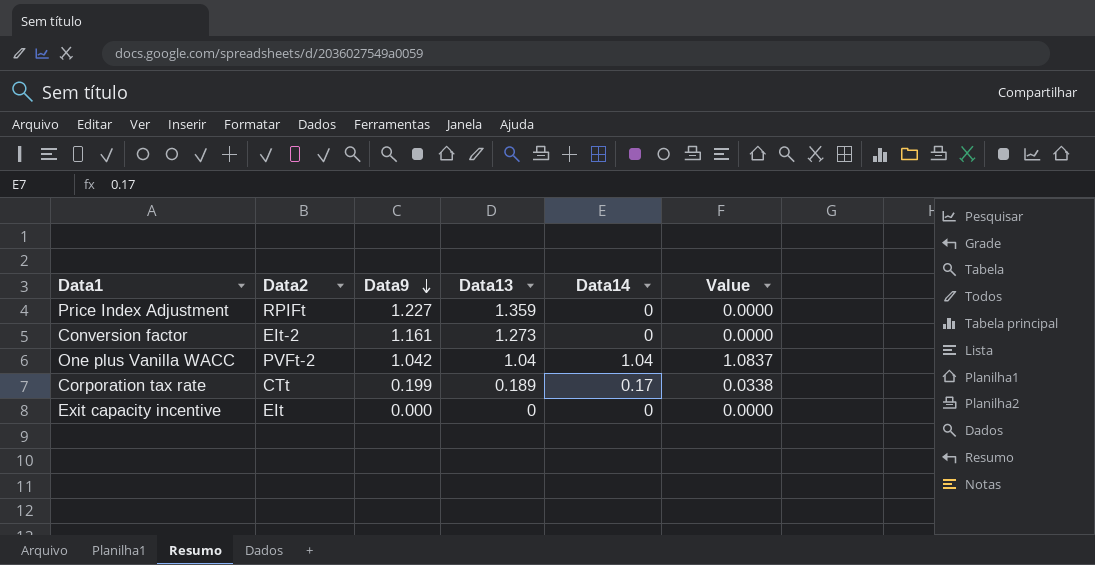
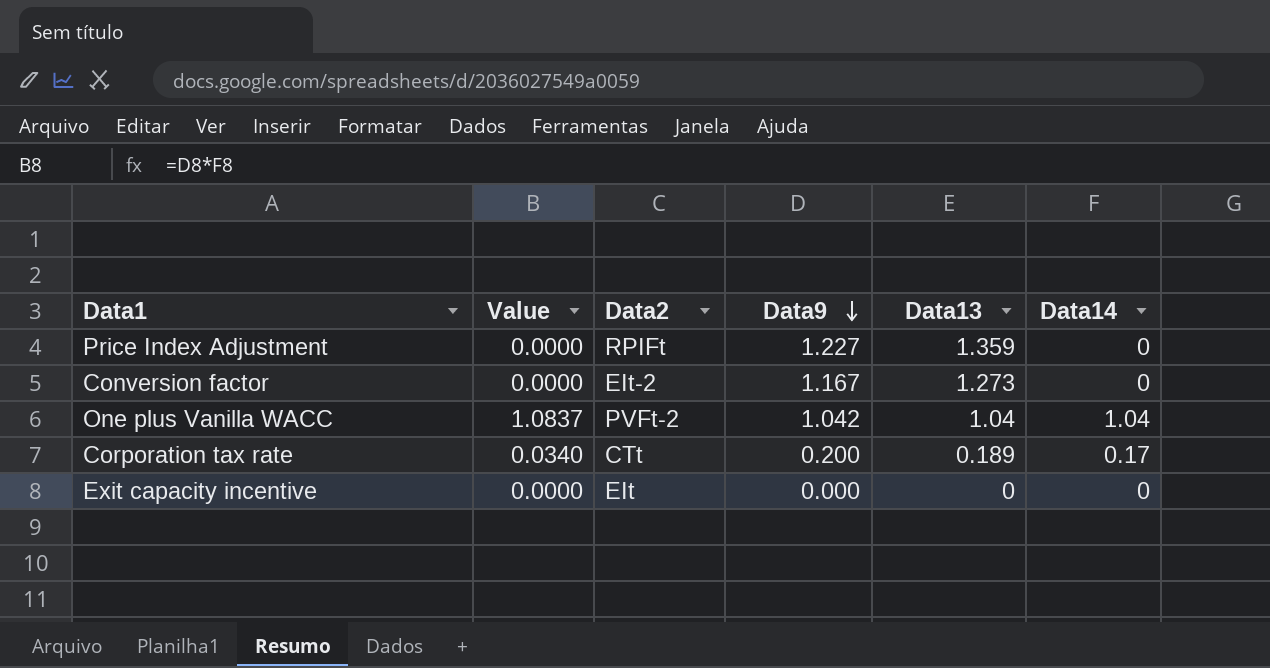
column Value | position: 6 -> 2
Conversion factor | Data9: 1.161 -> 1.167
Corporation tax rate | Value: 0.0338 -> 0.0340
Corporation tax rate | Data9: 0.199 -> 0.200

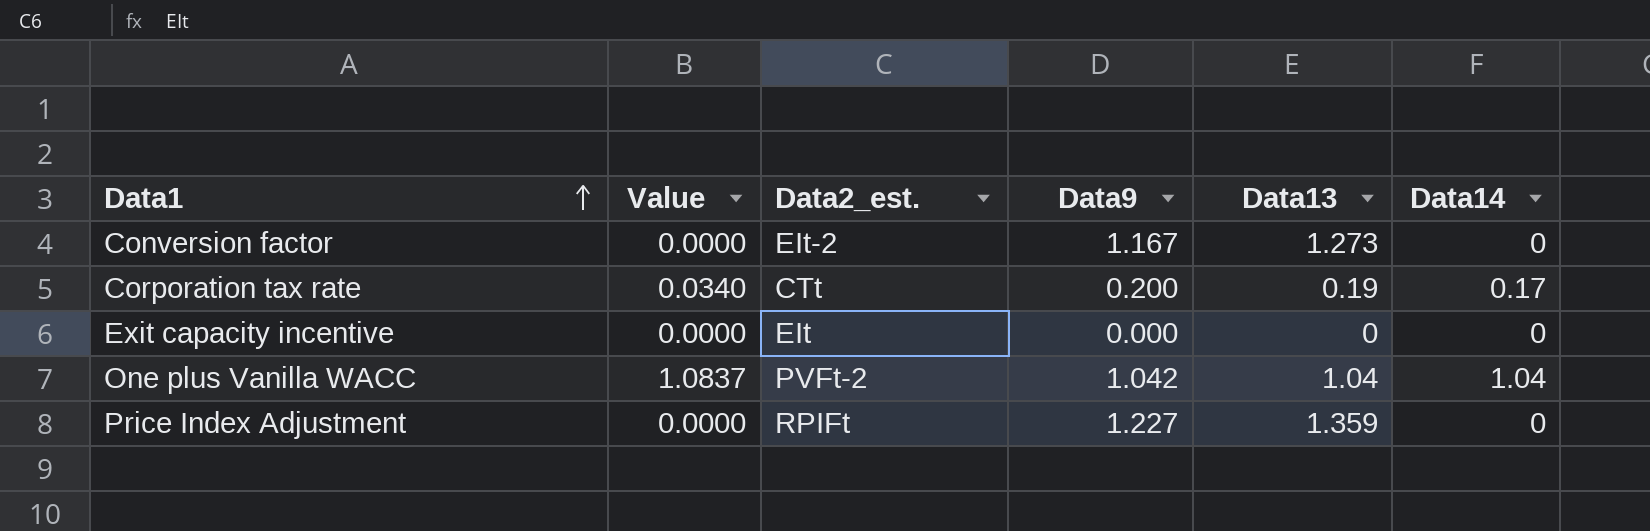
row order: Data9 descending -> Data1 ascending
column name: Data2 -> Data2_est.
Corporation tax rate | Data13: 0.189 -> 0.19

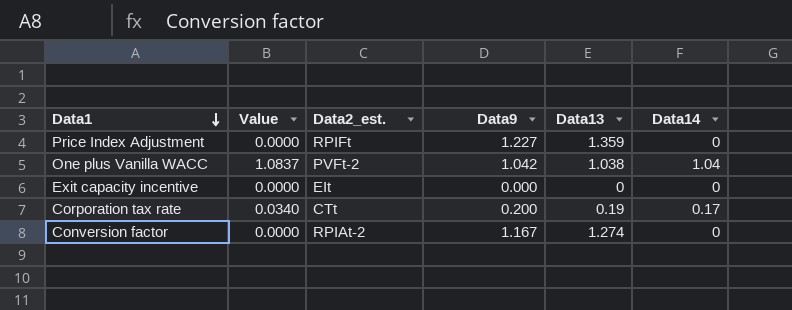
row order: Data1 ascending -> Data1 descending
One plus Vanilla WACC | Data13: 1.04 -> 1.038
Conversion factor | Data2_est.: EIt-2 -> RPIAt-2
Conversion factor | Data13: 1.273 -> 1.274

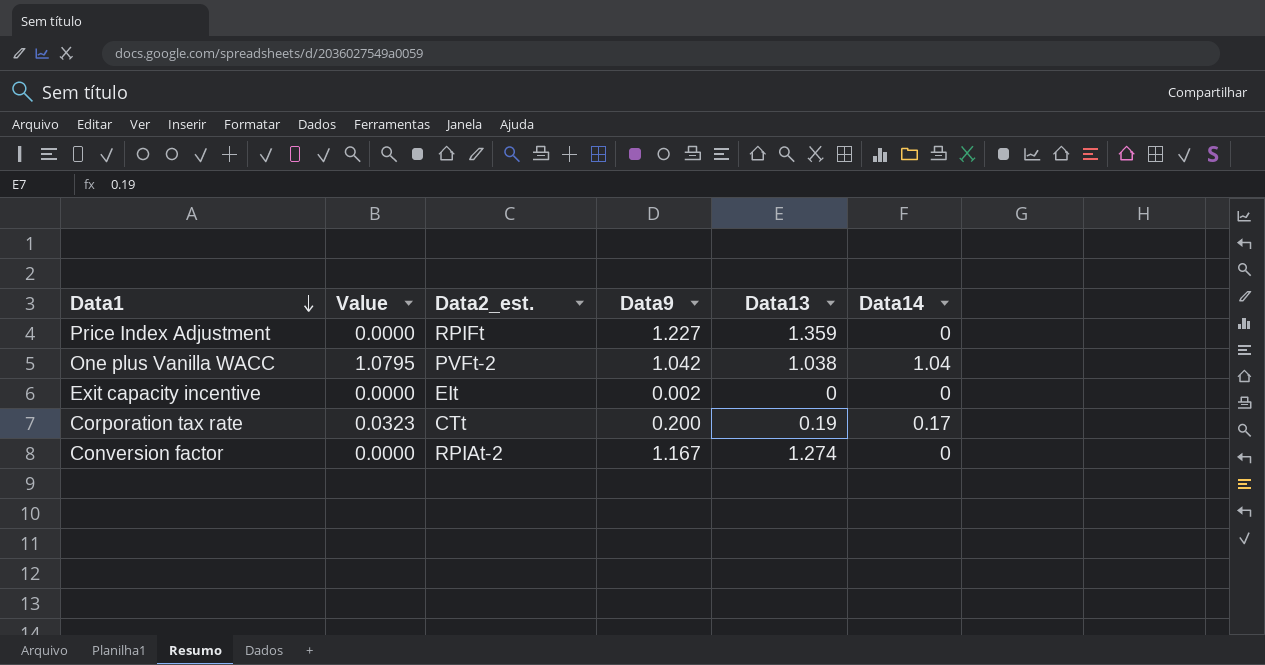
column Value | formula: [Data9] * [Data14] -> [Data13] * [Data14]
Exit capacity incentive | Data9: 0.000 -> 0.002

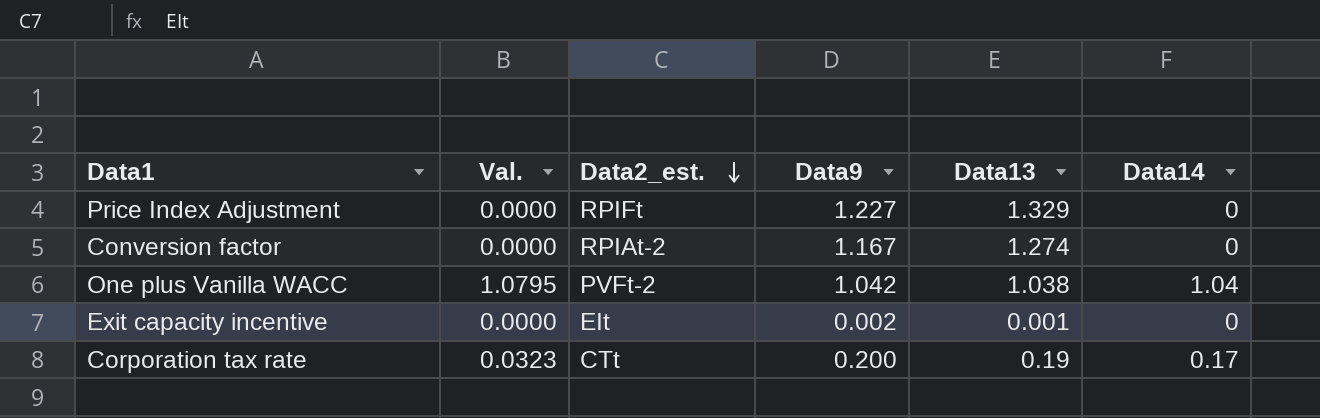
row order: Data1 descending -> Data2_est. descending
column name: Value -> Val.
Price Index Adjustment | Data13: 1.359 -> 1.329
Exit capacity incentive | Data13: 0 -> 0.001

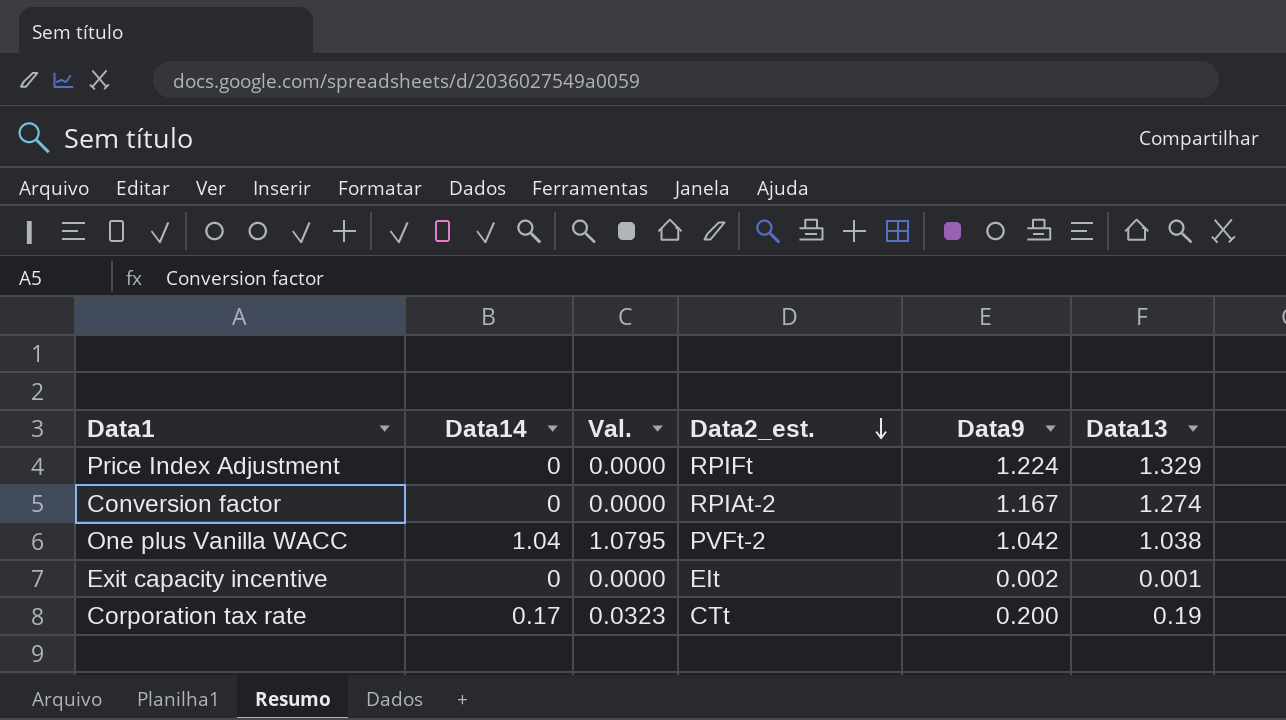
column Data14 | position: 6 -> 2
Price Index Adjustment | Data9: 1.227 -> 1.224

